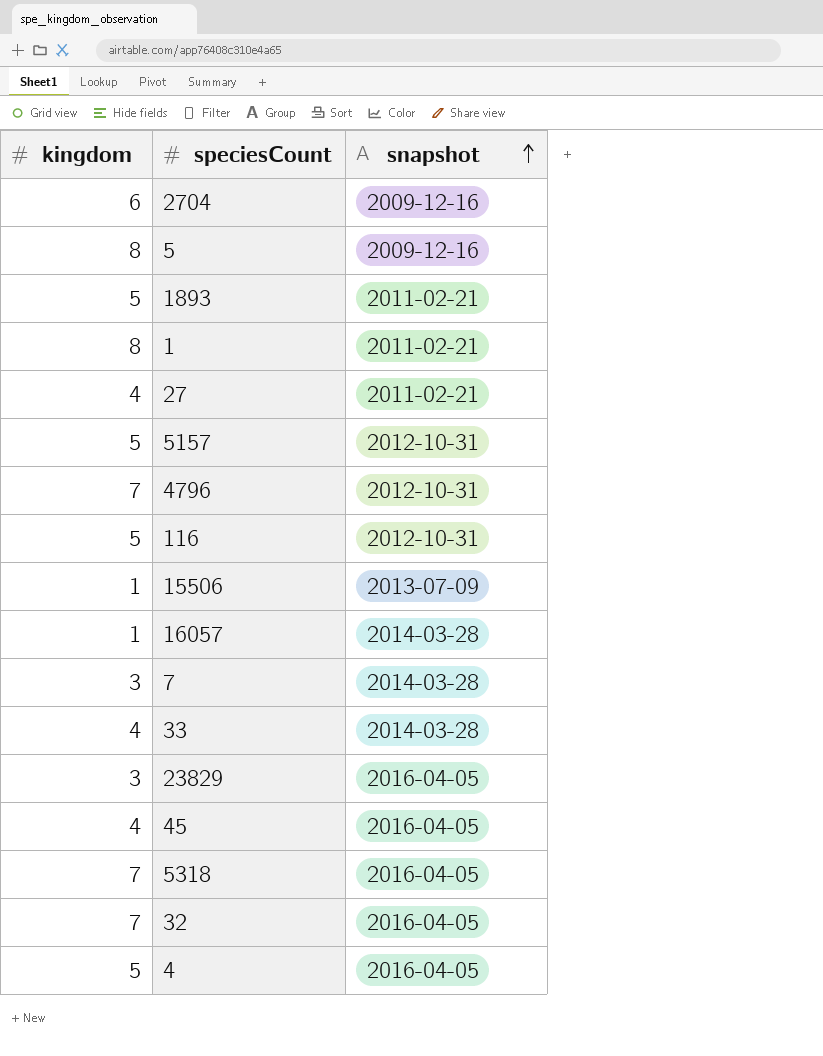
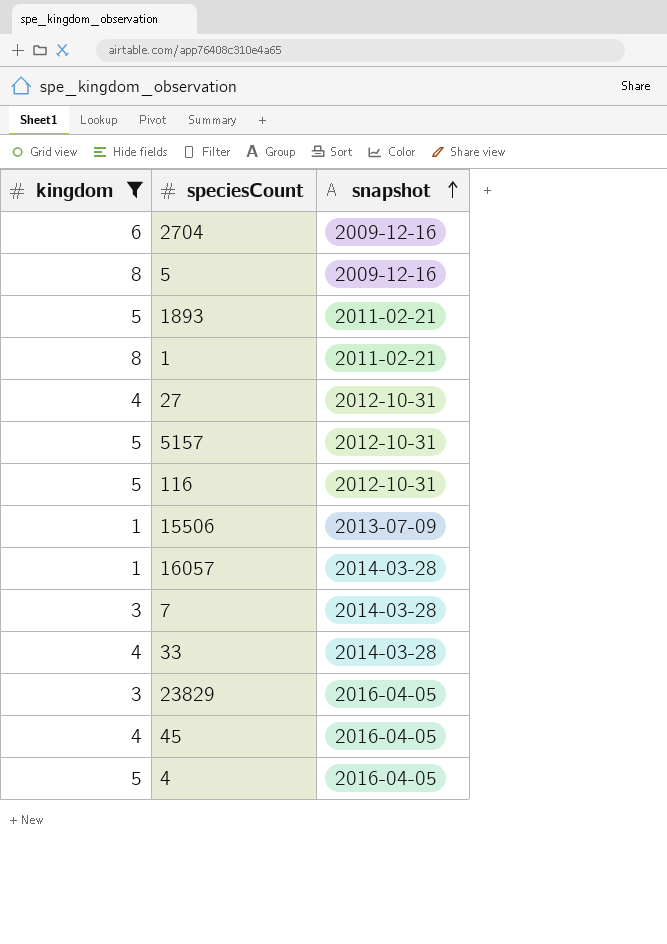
filter: none -> kingdom != 7
27 | snapshot: 2011-02-21 -> 2012-10-31

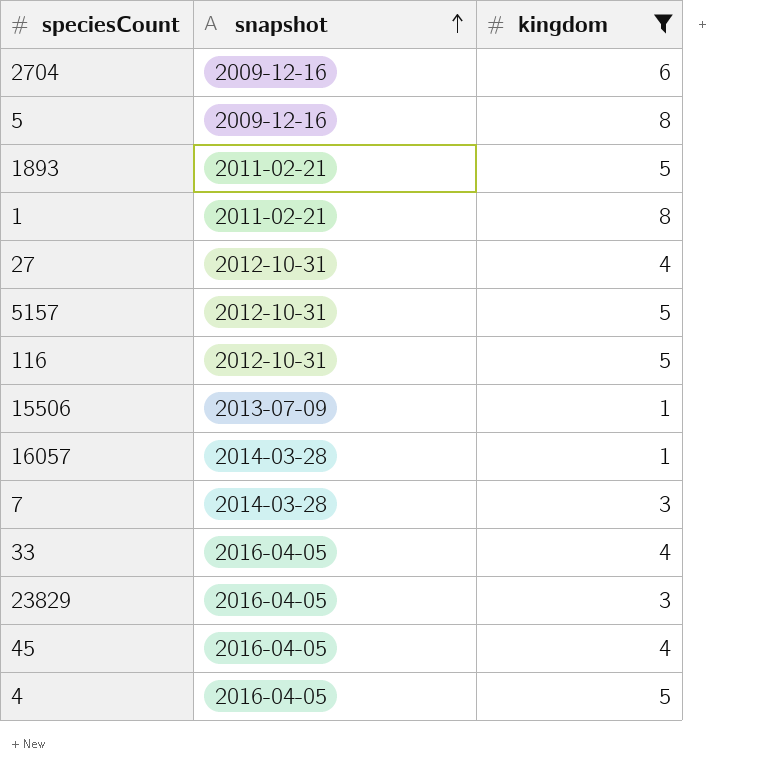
column kingdom | position: 1 -> 3
33 | snapshot: 2014-03-28 -> 2016-04-05

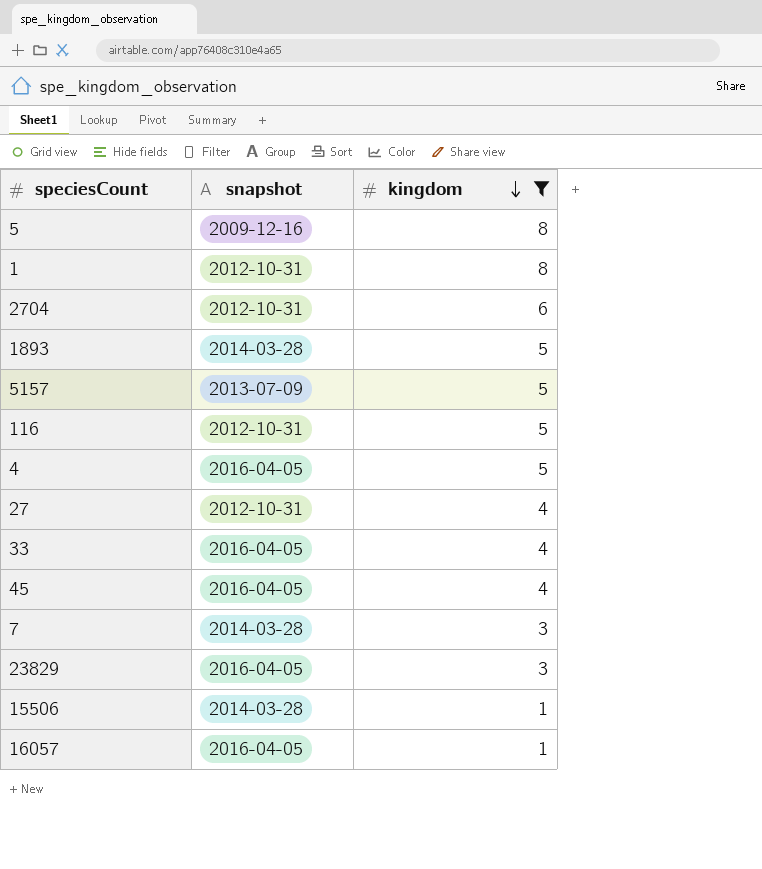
row order: snapshot ascending -> kingdom descending
1 | snapshot: 2011-02-21 -> 2012-10-31
2704 | snapshot: 2009-12-16 -> 2012-10-31
1893 | snapshot: 2011-02-21 -> 2014-03-28
5157 | snapshot: 2012-10-31 -> 2013-07-09
15506 | snapshot: 2013-07-09 -> 2014-03-28
16057 | snapshot: 2014-03-28 -> 2016-04-05

